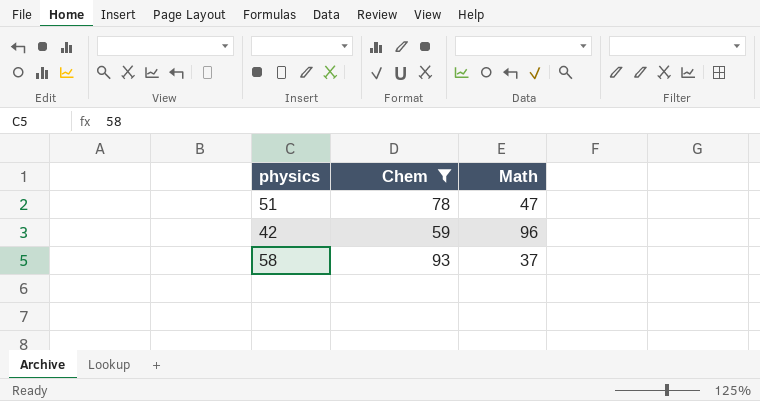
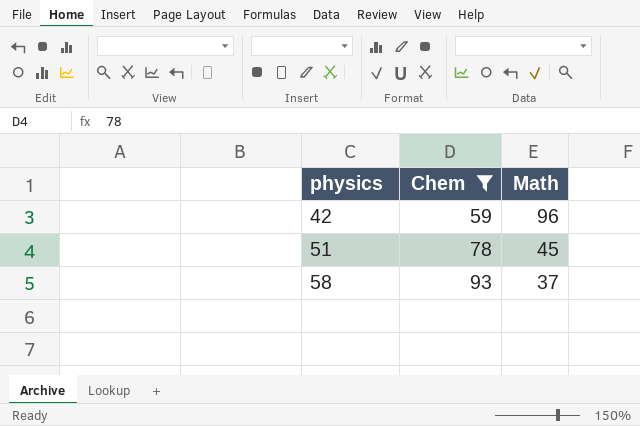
row order: none -> physics ascending
51 | Math: 47 -> 45

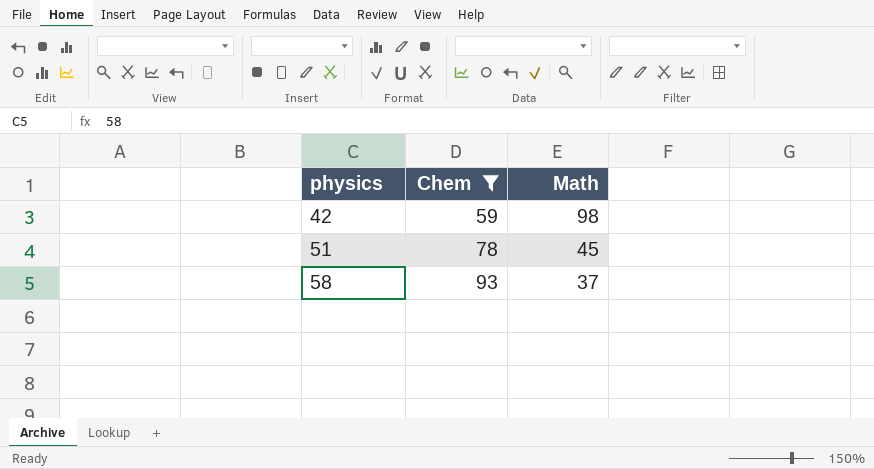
42 | Math: 96 -> 98

